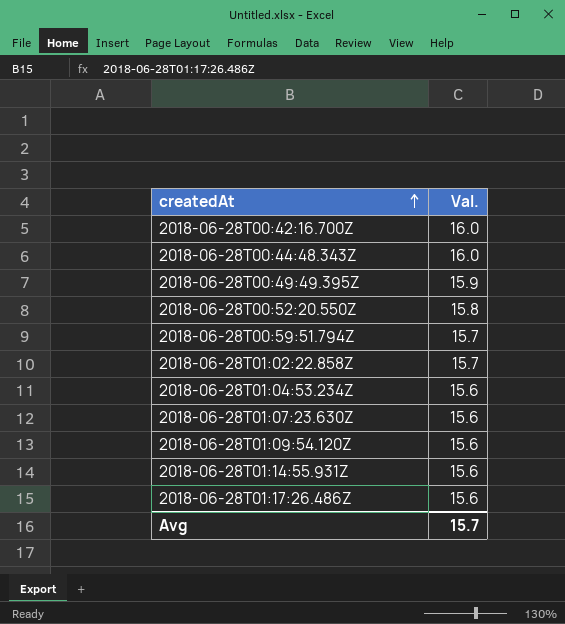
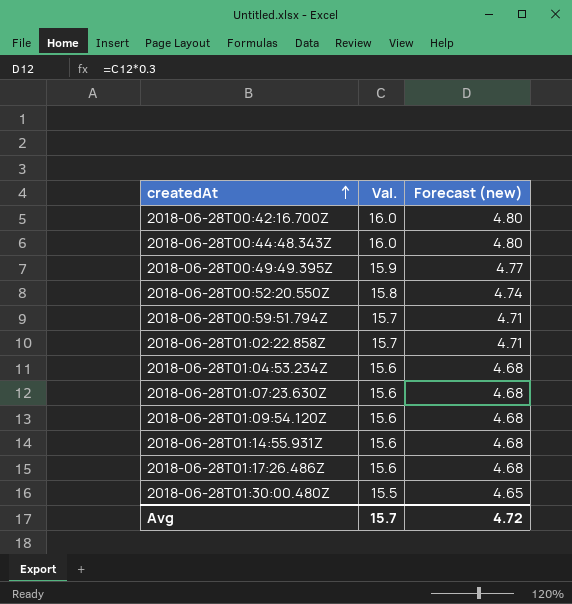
column Forecast (new) | formula: none -> [Val.] * 0.3
row 2018-06-28T01:30:00.480Z: none -> 15.5 | 4.65

